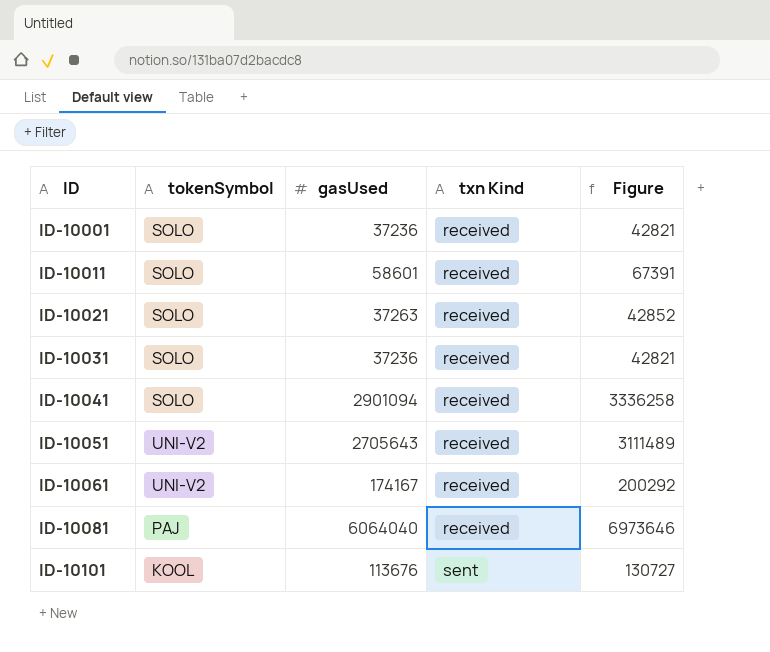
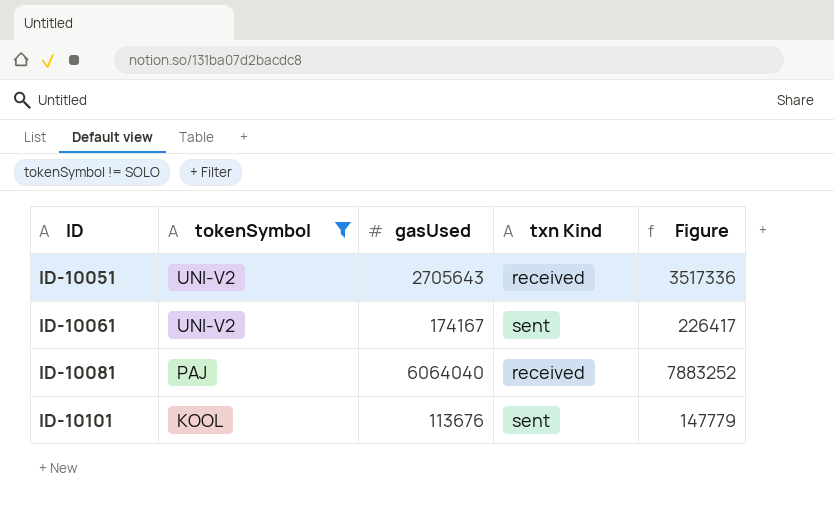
filter: none -> tokenSymbol != SOLO
column Figure | formula: [gasUsed] * 1.15 -> [gasUsed] * 1.3
ID-10061 | txn Kind: received -> sent

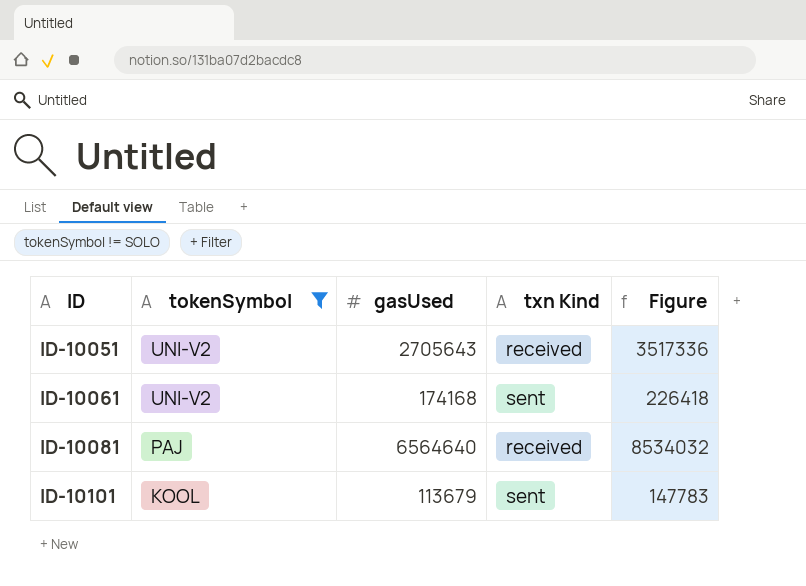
ID-10061 | gasUsed: 174167 -> 174168
ID-10061 | Figure: 226417 -> 226418
ID-10081 | gasUsed: 6064040 -> 6564640
ID-10081 | Figure: 7883252 -> 8534032
ID-10101 | gasUsed: 113676 -> 113679
ID-10101 | Figure: 147779 -> 147783

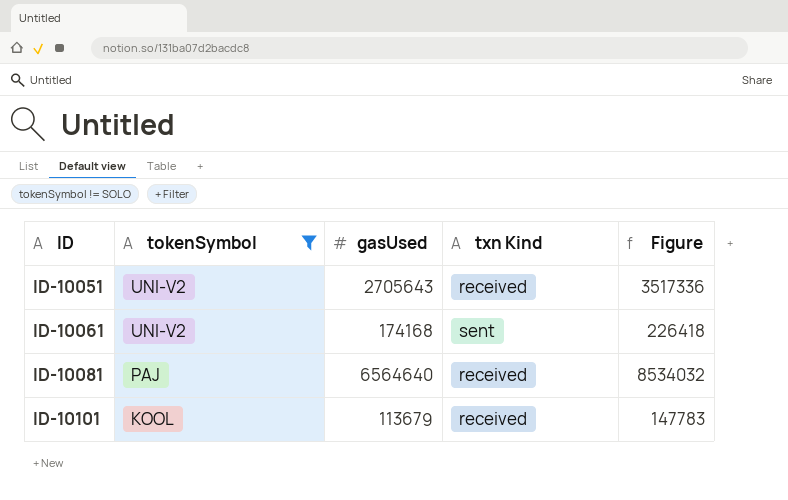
ID-10101 | txn Kind: sent -> received

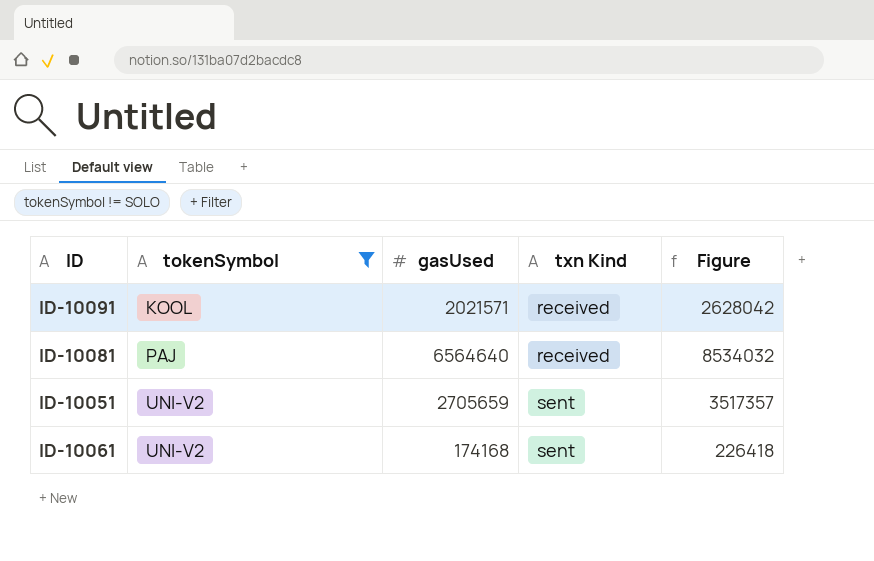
row order: ID ascending -> tokenSymbol ascending
row ID-10101: KOOL | 113679 | received | 147783 -> none
row ID-10091: none -> KOOL | 2021571 | received | 2628042
ID-10051 | gasUsed: 2705643 -> 2705659
ID-10051 | txn Kind: received -> sent
ID-10051 | Figure: 3517336 -> 3517357

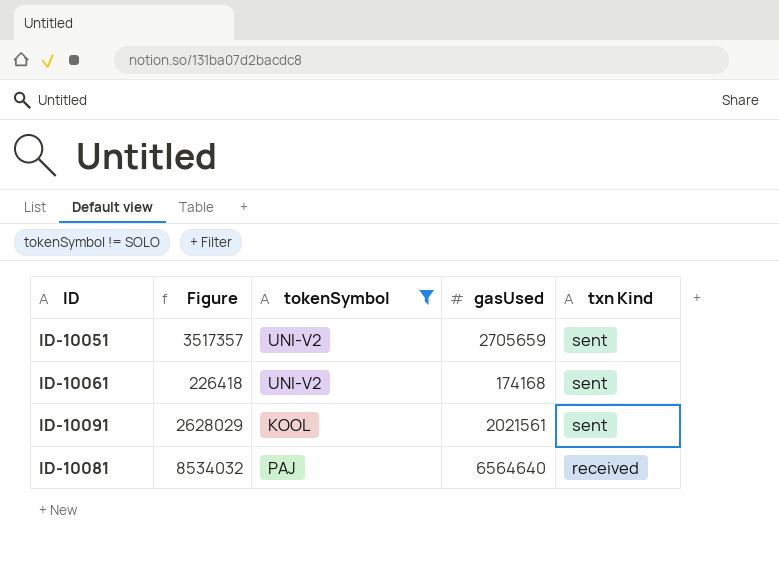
row order: tokenSymbol ascending -> txn Kind descending
column Figure | position: 5 -> 2
ID-10091 | Figure: 2628042 -> 2628029
ID-10091 | gasUsed: 2021571 -> 2021561
ID-10091 | txn Kind: received -> sent

